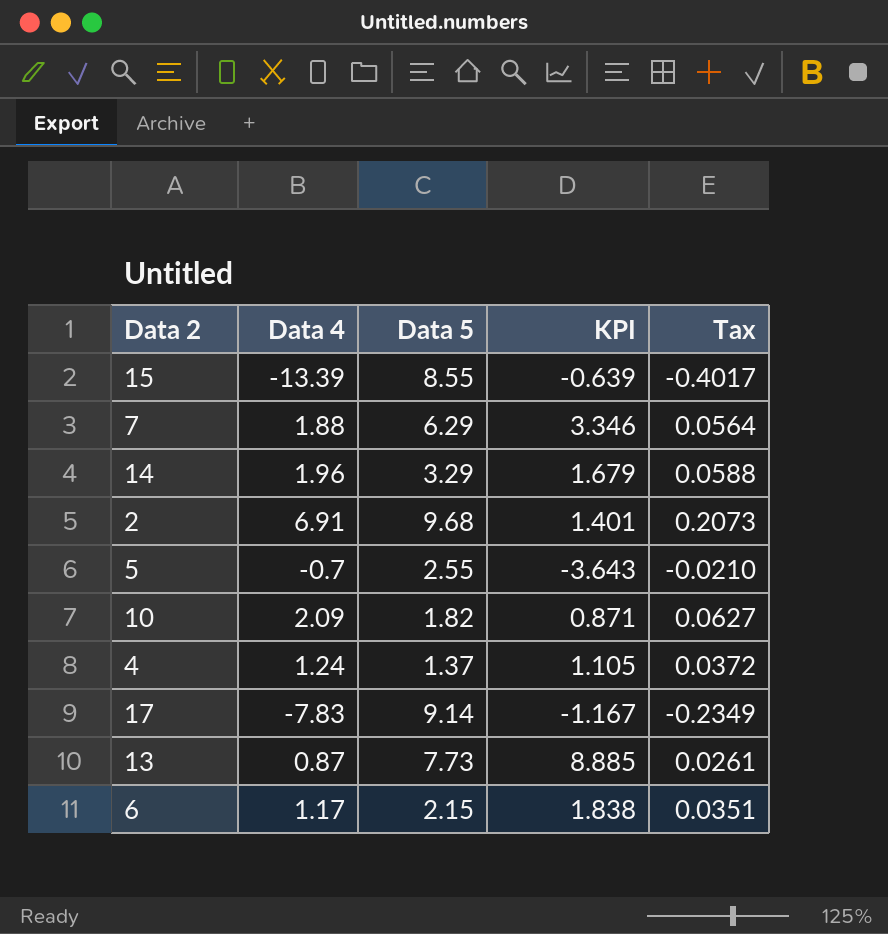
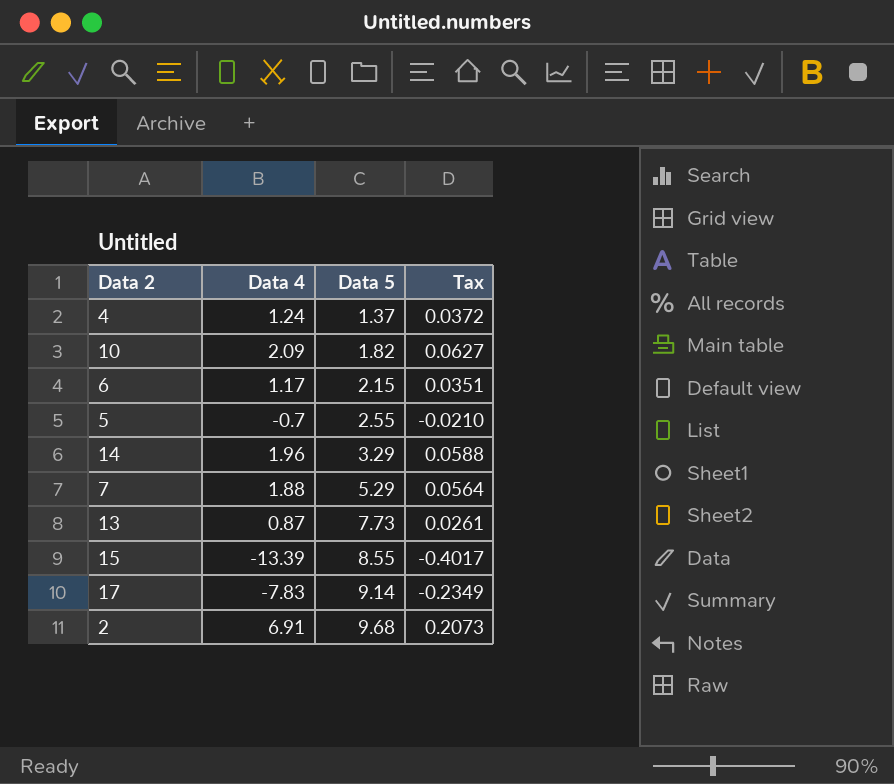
row order: none -> Data 5 ascending
column KPI | formula: [Data 5] / [Data 4] -> none
7 | Data 5: 6.29 -> 5.29

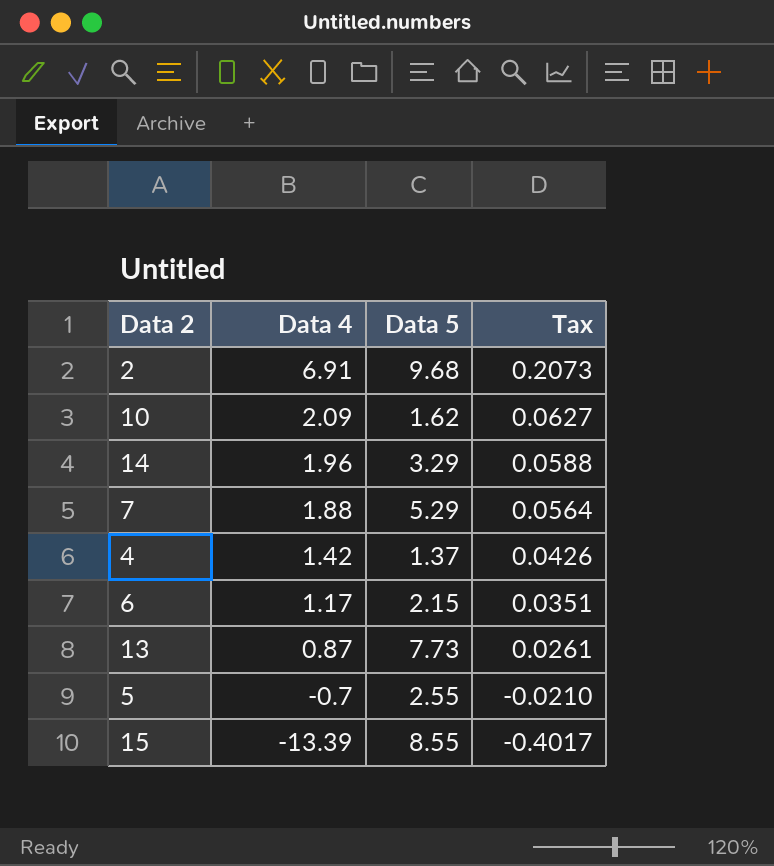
row order: Data 5 ascending -> Data 4 descending
row 17: -7.83 | 9.14 | -0.2349 -> none
10 | Data 5: 1.82 -> 1.62
4 | Data 4: 1.24 -> 1.42
4 | Tax: 0.0372 -> 0.0426

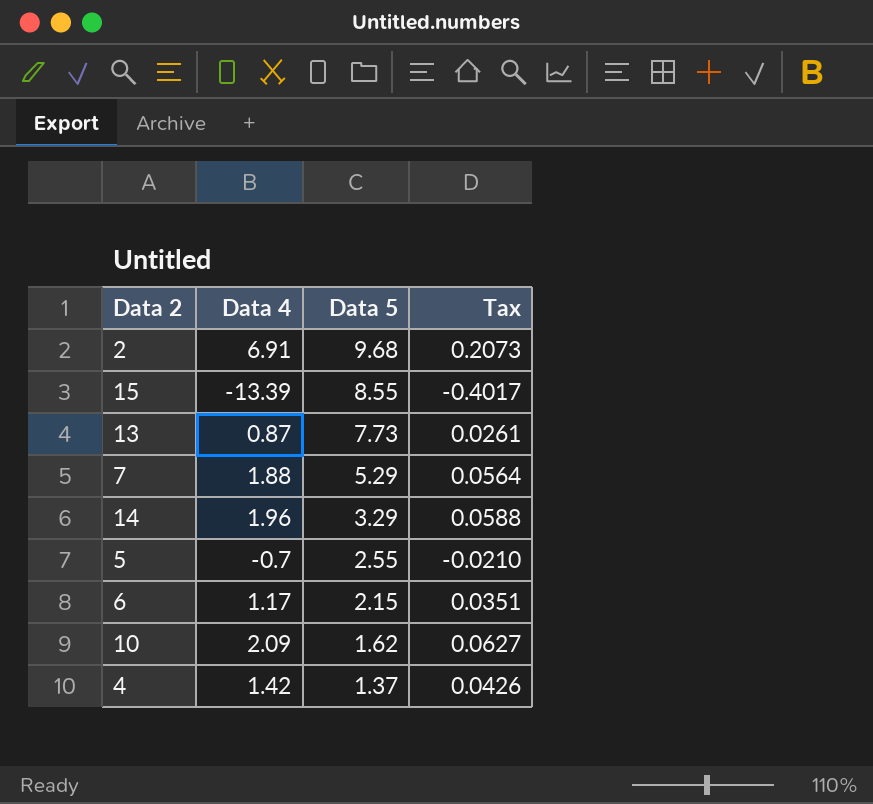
row order: Data 4 descending -> Data 5 descending

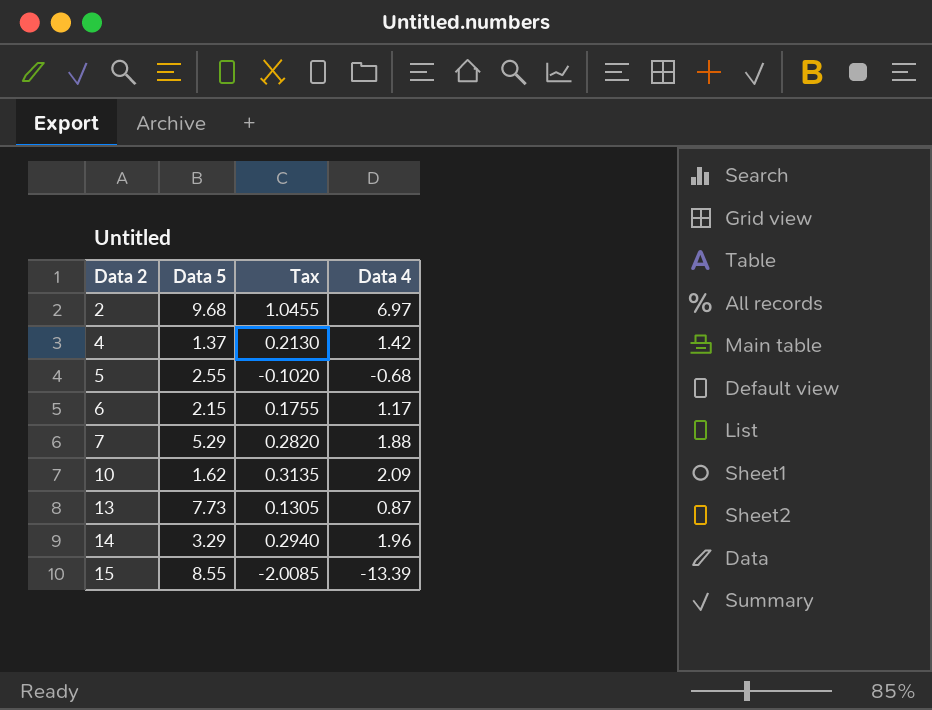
row order: Data 5 descending -> Data 2 ascending
column Tax | formula: [Data 4] * 0.03 -> [Data 4] * 0.15
column Data 4 | position: 2 -> 4
2 | Data 4: 6.91 -> 6.97
5 | Data 4: -0.7 -> -0.68

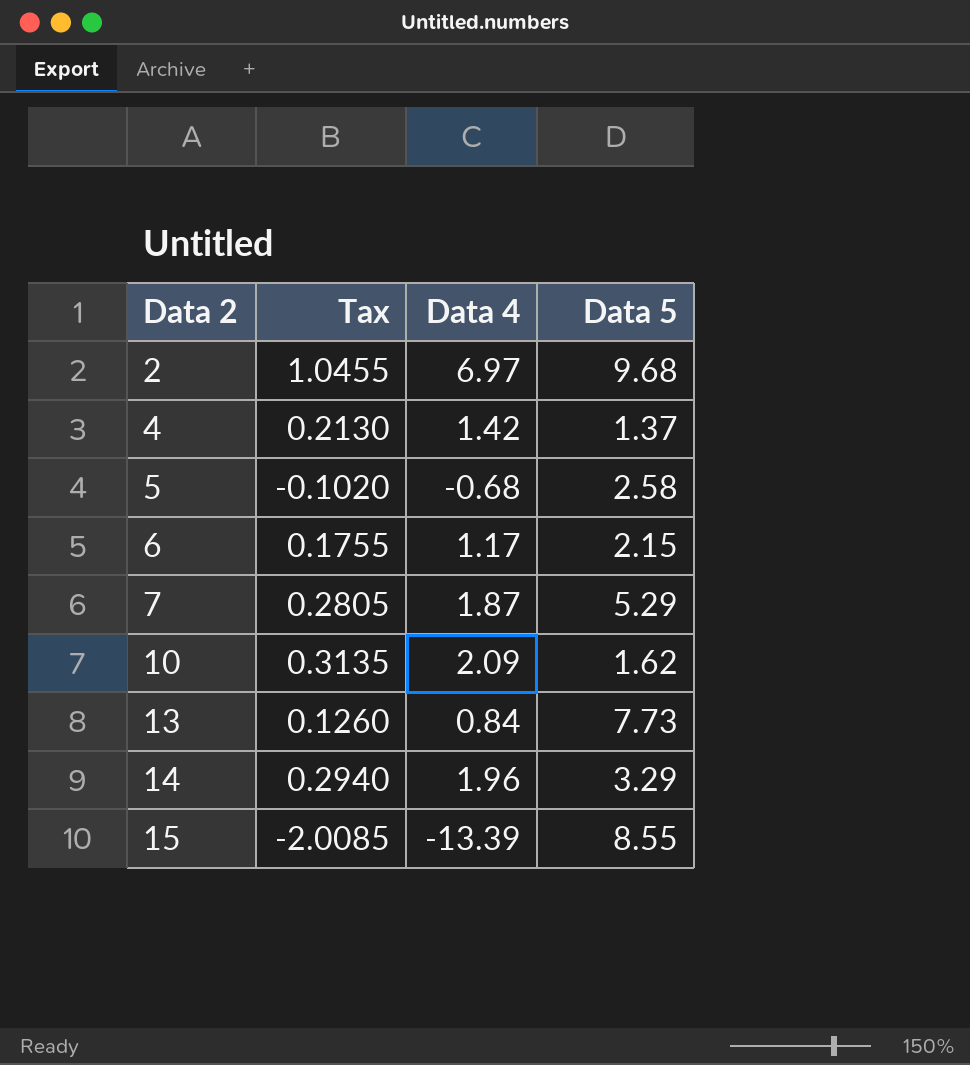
column Data 5 | position: 2 -> 4
5 | Data 5: 2.55 -> 2.58
7 | Tax: 0.2820 -> 0.2805
7 | Data 4: 1.88 -> 1.87
13 | Tax: 0.1305 -> 0.1260
13 | Data 4: 0.87 -> 0.84

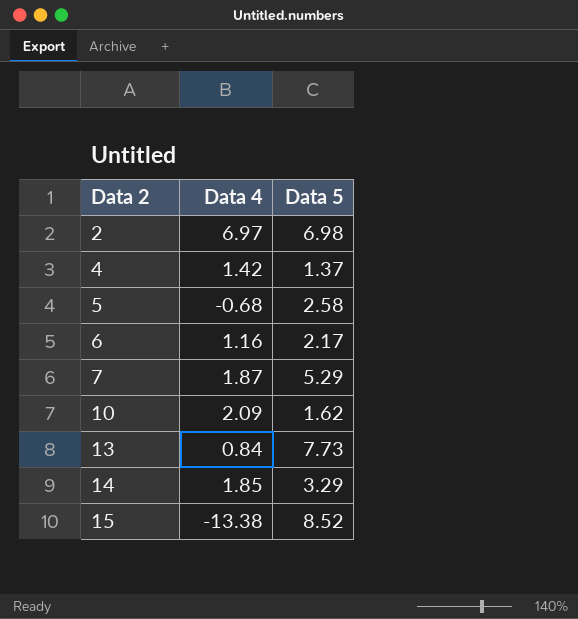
column Tax | formula: [Data 4] * 0.15 -> none
2 | Data 5: 9.68 -> 6.98
6 | Data 4: 1.17 -> 1.16
6 | Data 5: 2.15 -> 2.17
14 | Data 4: 1.96 -> 1.85
15 | Data 4: -13.39 -> -13.38
15 | Data 5: 8.55 -> 8.52

